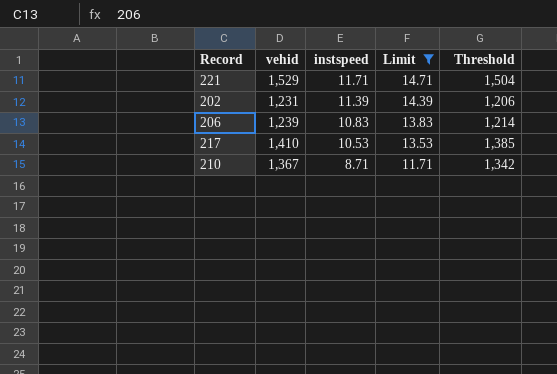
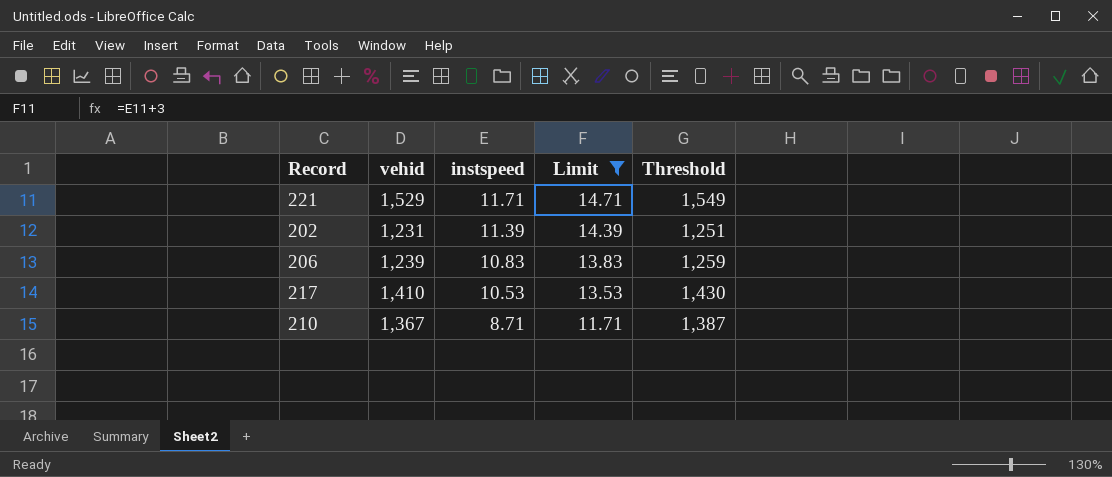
column Threshold | formula: [vehid] - 25 -> [vehid] + 20

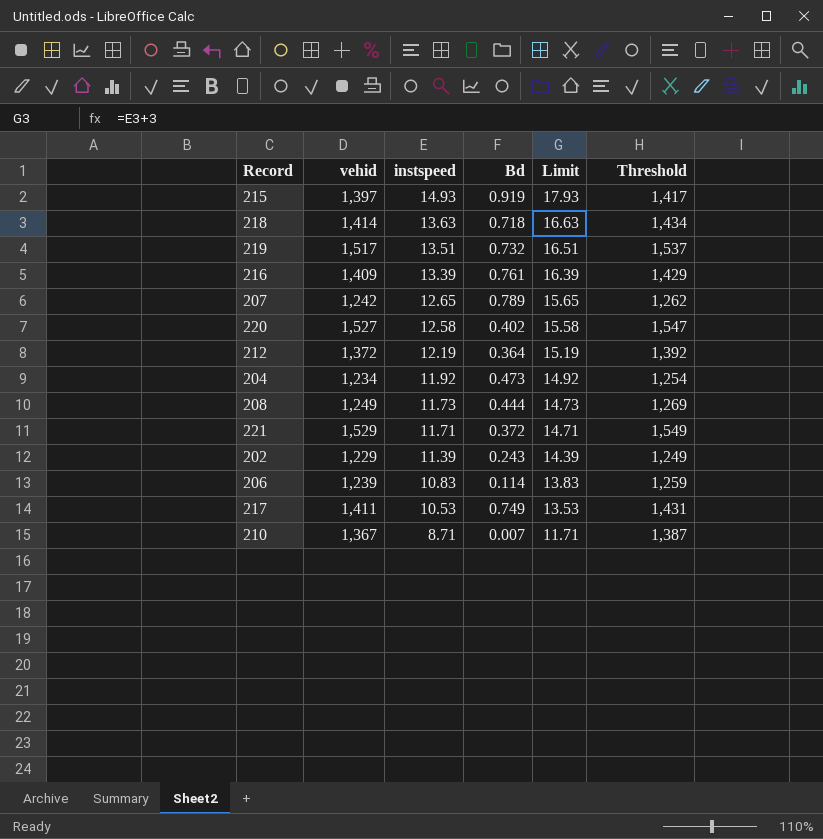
filter: Limit <= 14.71 -> none
column Bd | position: none -> 4
202 | vehid: 1,231 -> 1,229
202 | Threshold: 1,251 -> 1,249
217 | vehid: 1,410 -> 1,411
217 | Threshold: 1,430 -> 1,431

